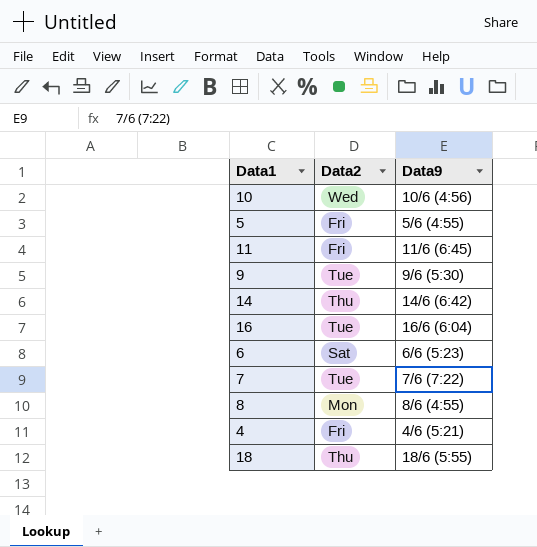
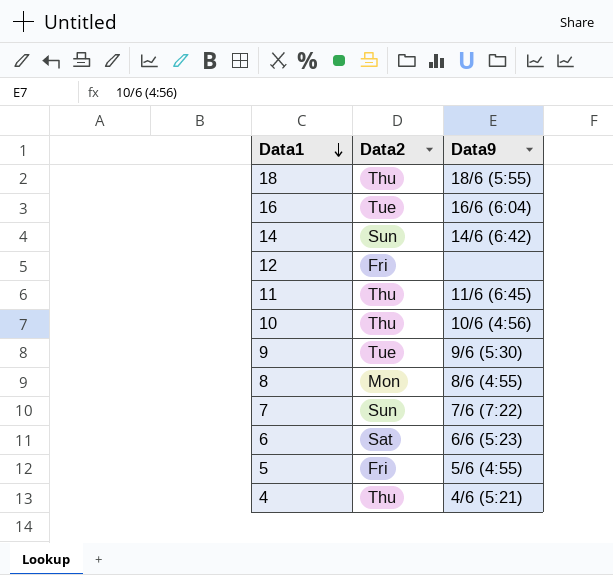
row order: none -> Data1 descending
14 | Data2: Thu -> Sun
row 12: none -> Fri | none
11 | Data2: Fri -> Thu
10 | Data2: Wed -> Thu
7 | Data2: Tue -> Sun
4 | Data2: Fri -> Thu

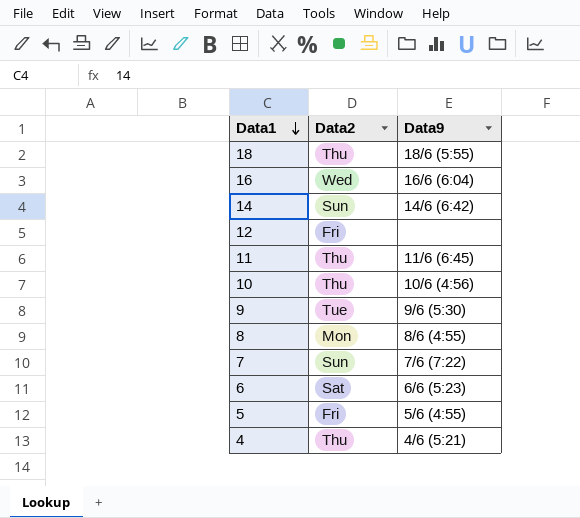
16 | Data2: Tue -> Wed

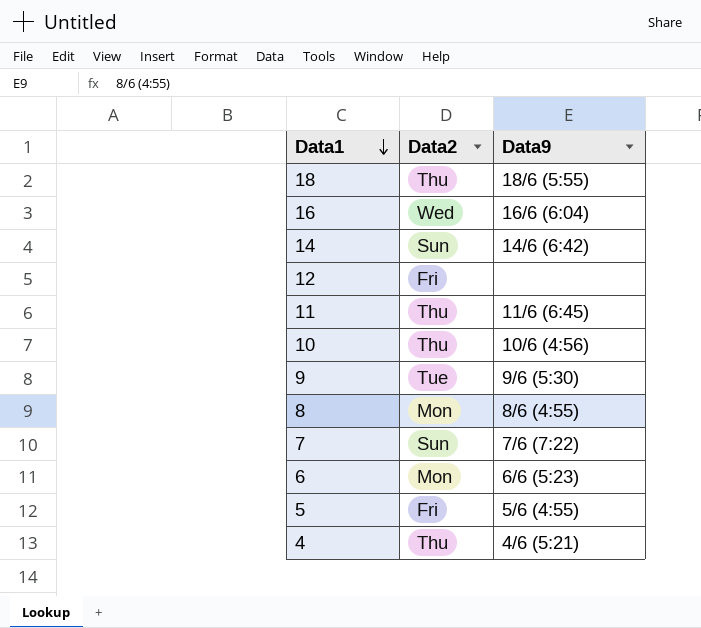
6 | Data2: Sat -> Mon

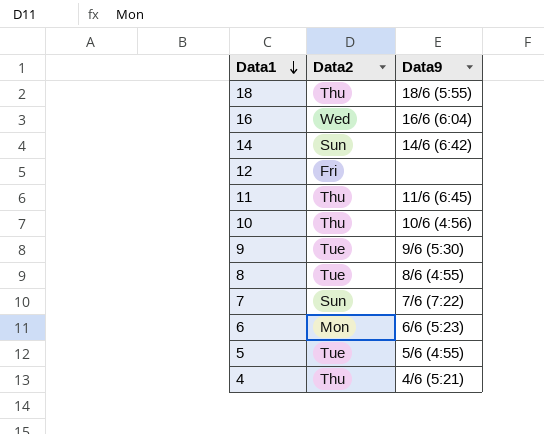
8 | Data2: Mon -> Tue
5 | Data2: Fri -> Tue

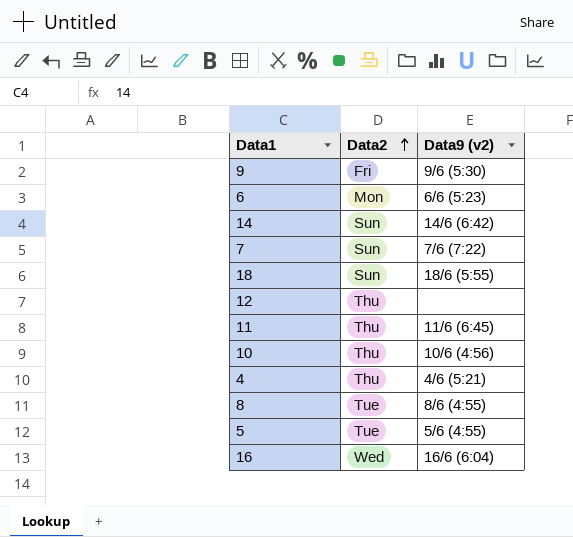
row order: Data1 descending -> Data2 ascending
column name: Data9 -> Data9 (v2)
9 | Data2: Tue -> Fri
18 | Data2: Thu -> Sun
12 | Data2: Fri -> Thu

